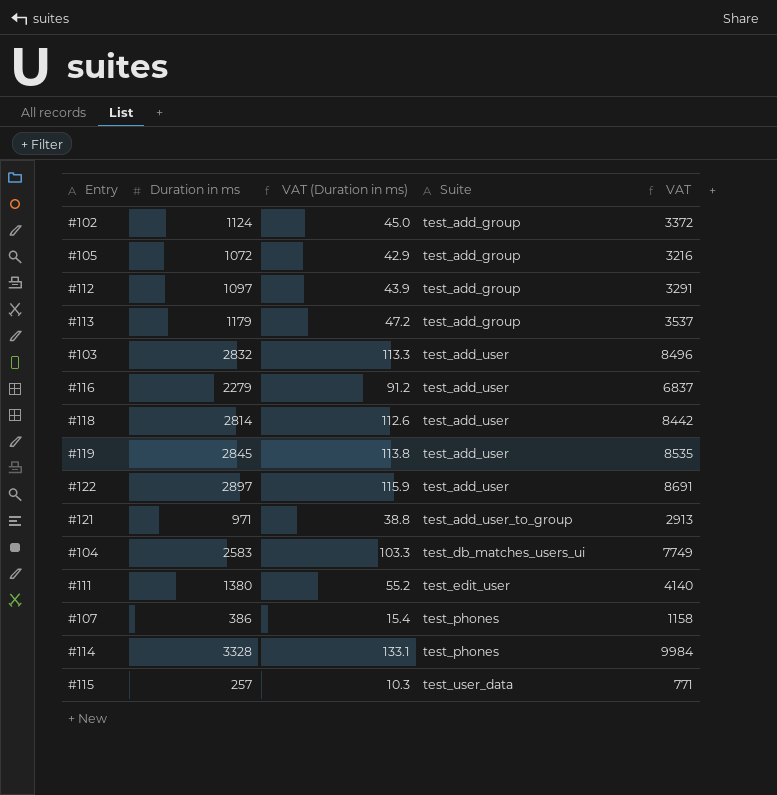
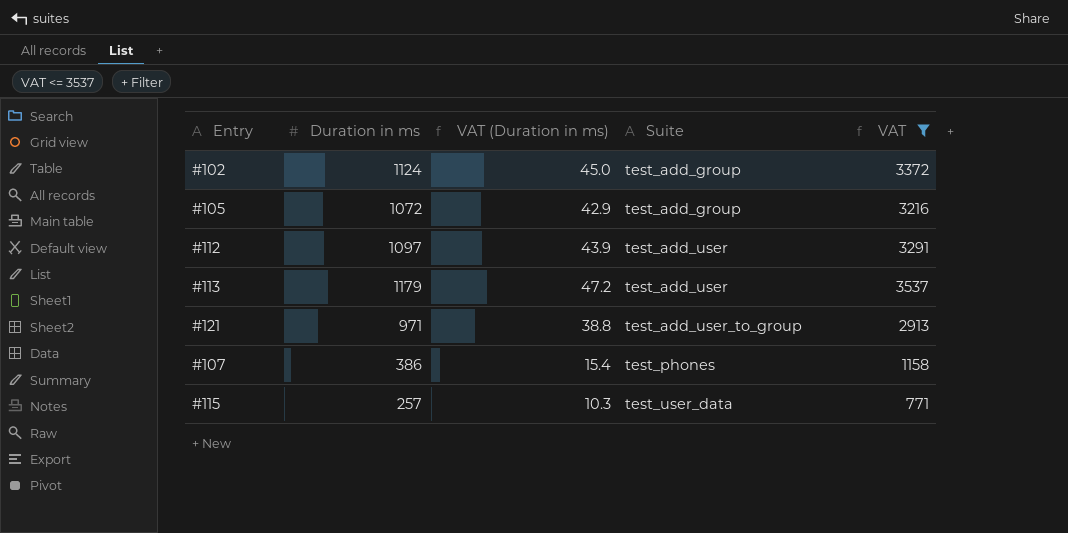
filter: none -> VAT <= 3537
#112 | Suite: test_add_group -> test_add_user
#113 | Suite: test_add_group -> test_add_user

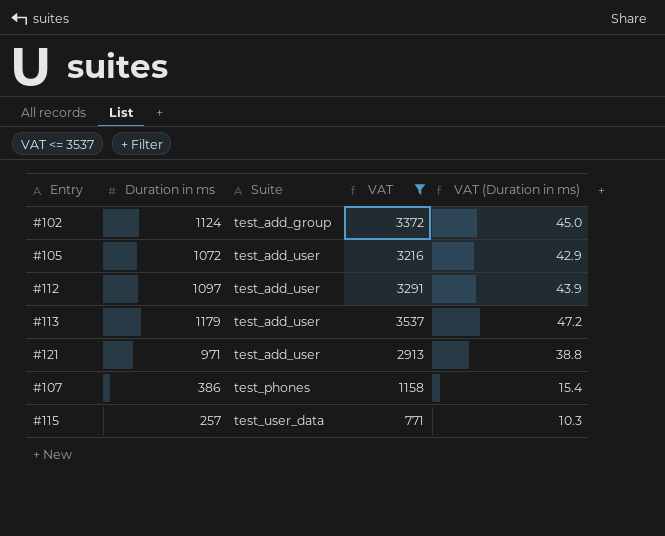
column VAT (Duration in ms) | position: 3 -> 5
#105 | Suite: test_add_group -> test_add_user
#121 | Suite: test_add_user_to_group -> test_add_user

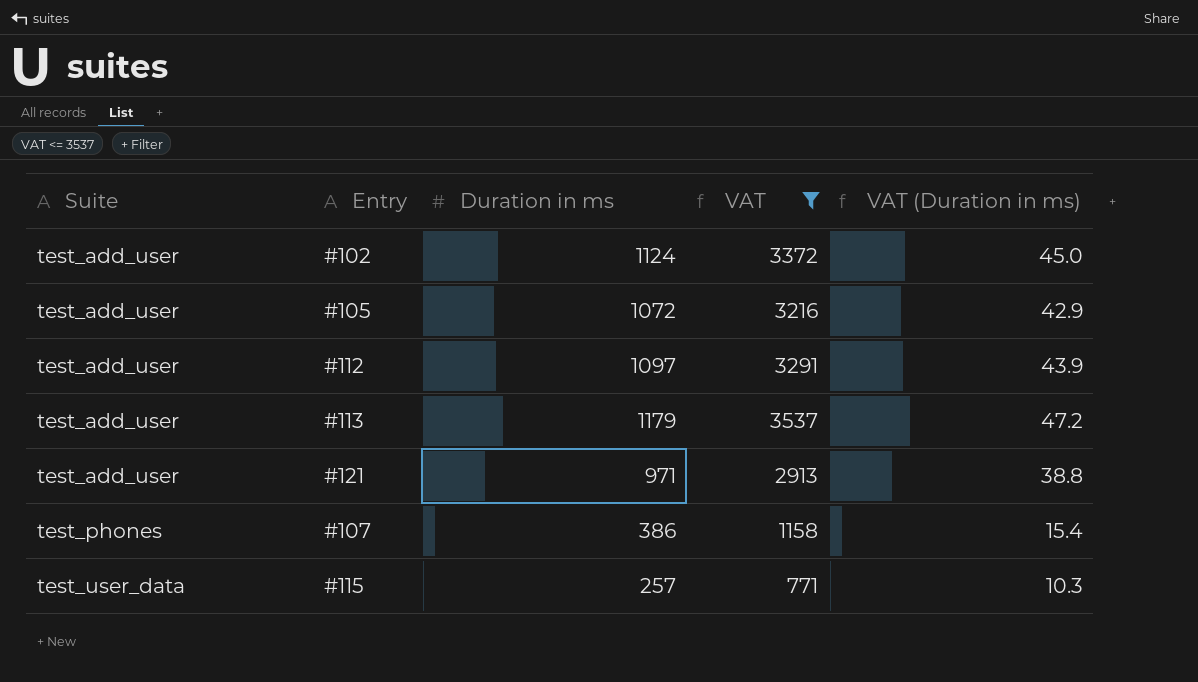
column Suite | position: 3 -> 1
#102 | Suite: test_add_group -> test_add_user

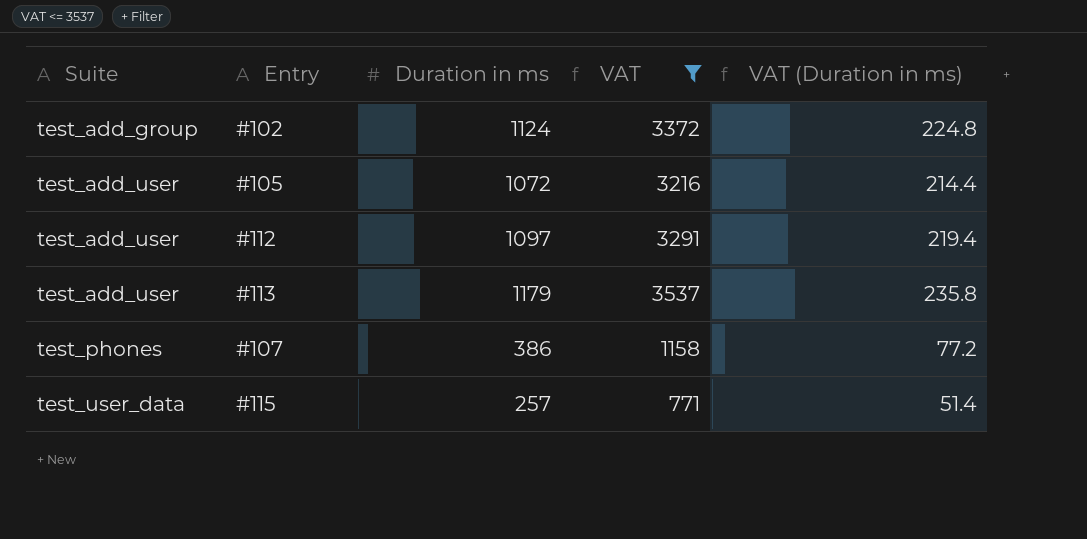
column VAT (Duration in ms) | formula: [Duration in ms] * 0.04 -> [Duration in ms] * 0.2
row #121: test_add_user | 971 | 2913 | 38.8 -> none
#102 | Suite: test_add_user -> test_add_group

